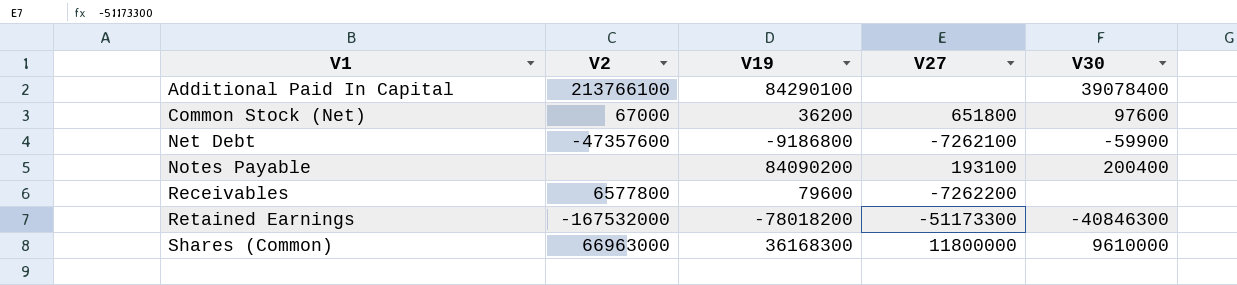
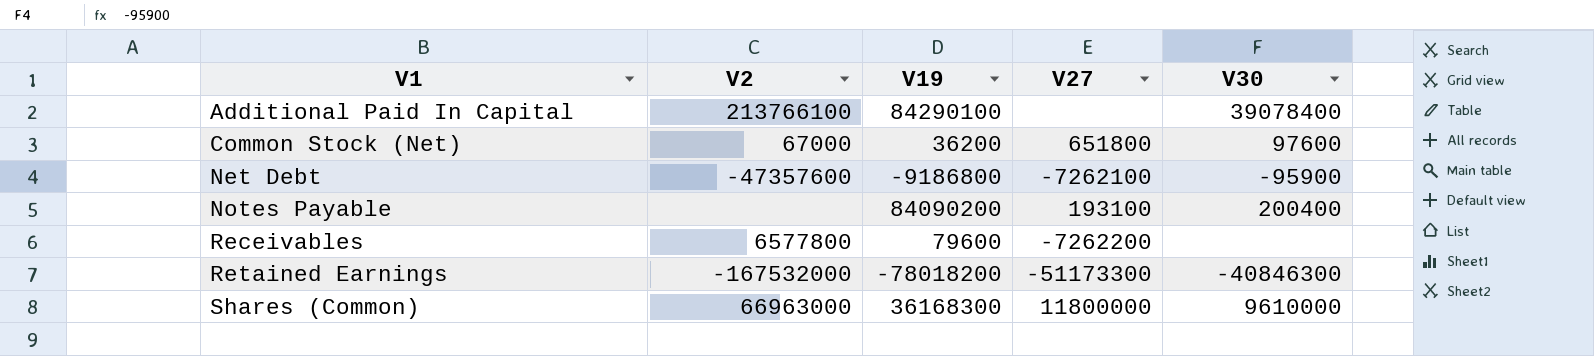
Net Debt | V30: -59900 -> -95900

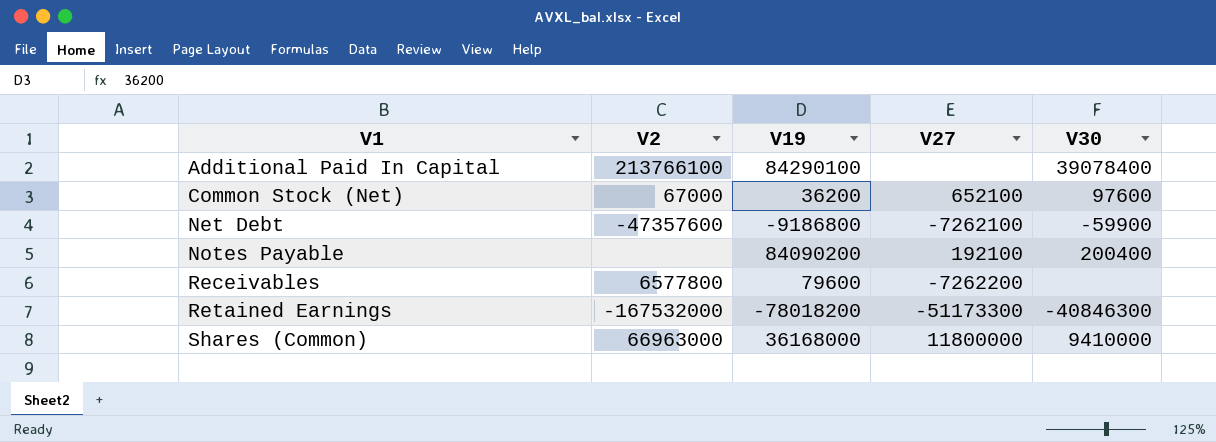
Common Stock (Net) | V27: 651800 -> 652100
Net Debt | V30: -95900 -> -59900
Notes Payable | V27: 193100 -> 192100
Shares (Common) | V19: 36168300 -> 36168000
Shares (Common) | V30: 9610000 -> 9410000

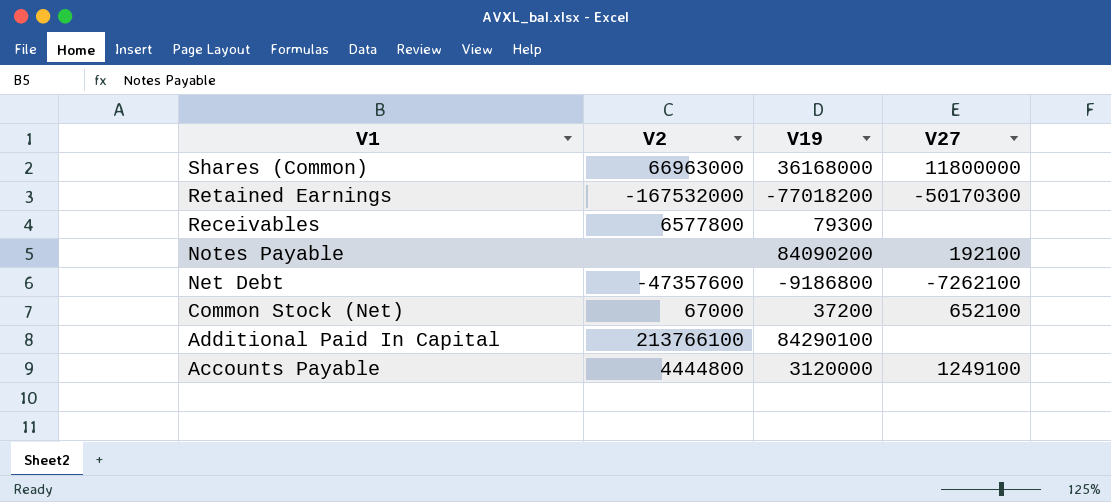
row order: V1 ascending -> V1 descending
column V30 | position: 5 -> none
Retained Earnings | V19: -78018200 -> -77018200
Retained Earnings | V27: -51173300 -> -50170300
Receivables | V19: 79600 -> 79300
Receivables | V27: -7262200 -> none
Common Stock (Net) | V19: 36200 -> 37200
row Accounts Payable: none -> 4444800 | 3120000 | 1249100

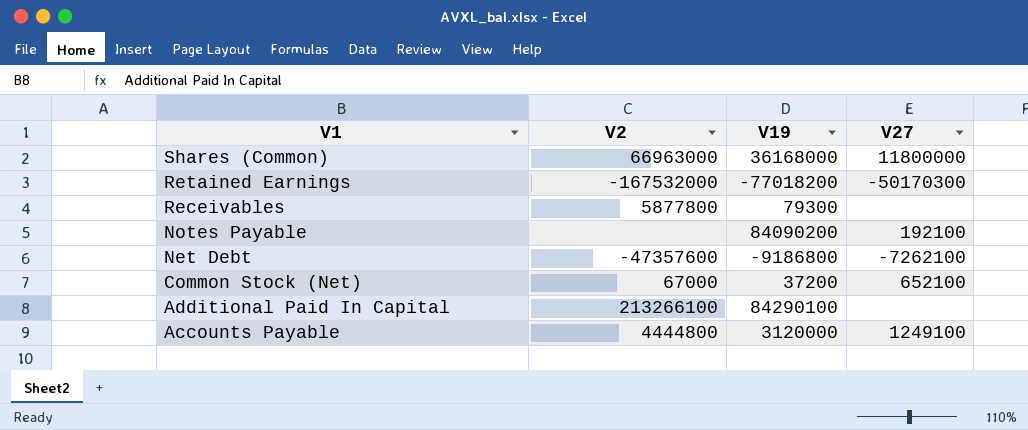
Receivables | V2: 6577800 -> 5877800
Additional Paid In Capital | V2: 213766100 -> 213266100

